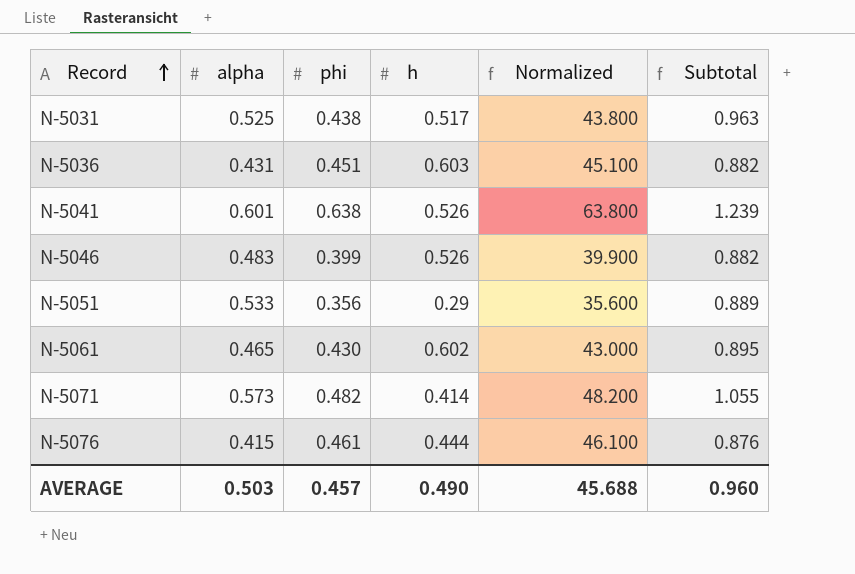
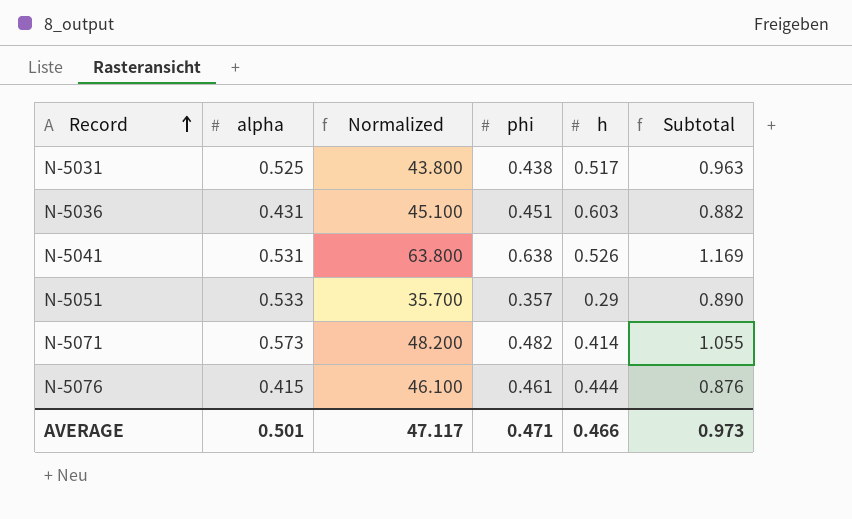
column Normalized | position: 5 -> 3
row N-5046: 0.483 | 0.399 | 0.526 | 39.900 | 0.882 -> none
row N-5061: 0.465 | 0.430 | 0.602 | 43.000 | 0.895 -> none
N-5041 | alpha: 0.601 -> 0.531
N-5041 | Subtotal: 1.239 -> 1.169
N-5051 | Normalized: 35.600 -> 35.700
N-5051 | phi: 0.356 -> 0.357
N-5051 | Subtotal: 0.889 -> 0.890
AVERAGE | alpha: 0.503 -> 0.501
AVERAGE | Normalized: 45.688 -> 47.117
AVERAGE | phi: 0.457 -> 0.471
AVERAGE | h: 0.490 -> 0.466
AVERAGE | Subtotal: 0.960 -> 0.973

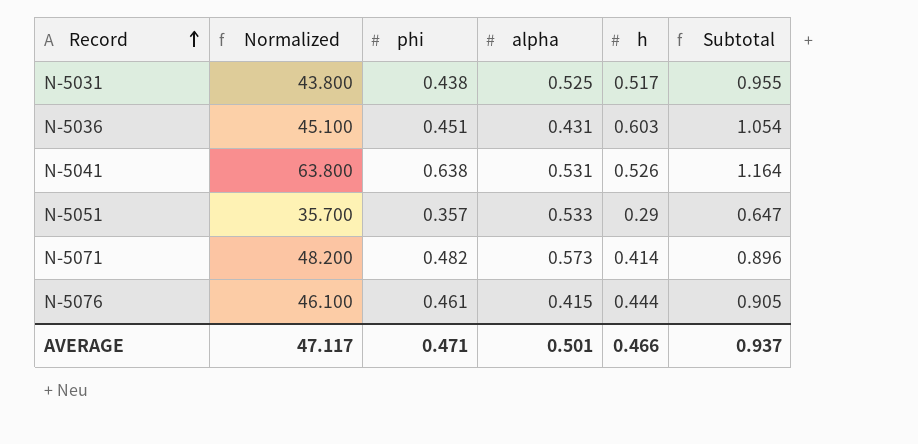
column alpha | position: 2 -> 4
column Subtotal | formula: [alpha] + [phi] -> [phi] + [h]
AVERAGE | Subtotal: 0.973 -> 0.937

